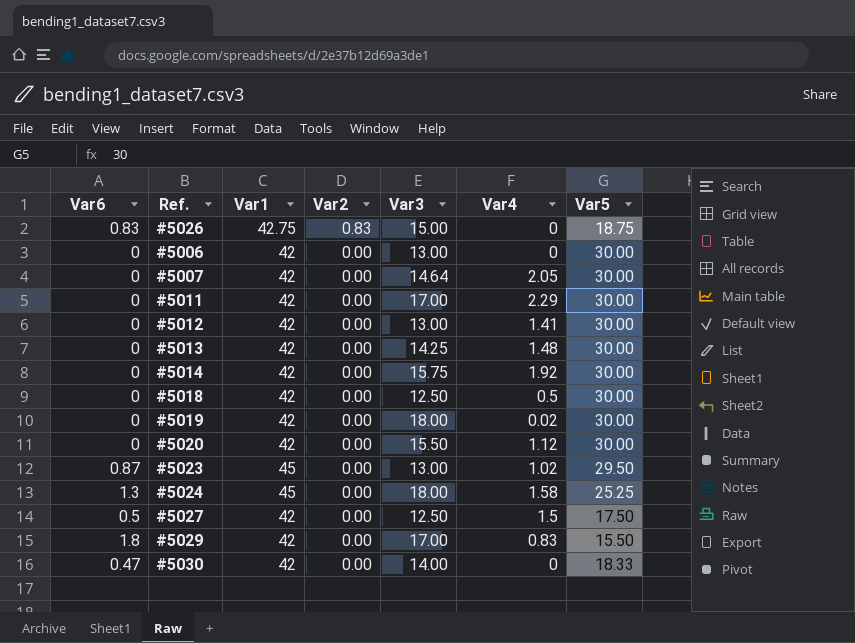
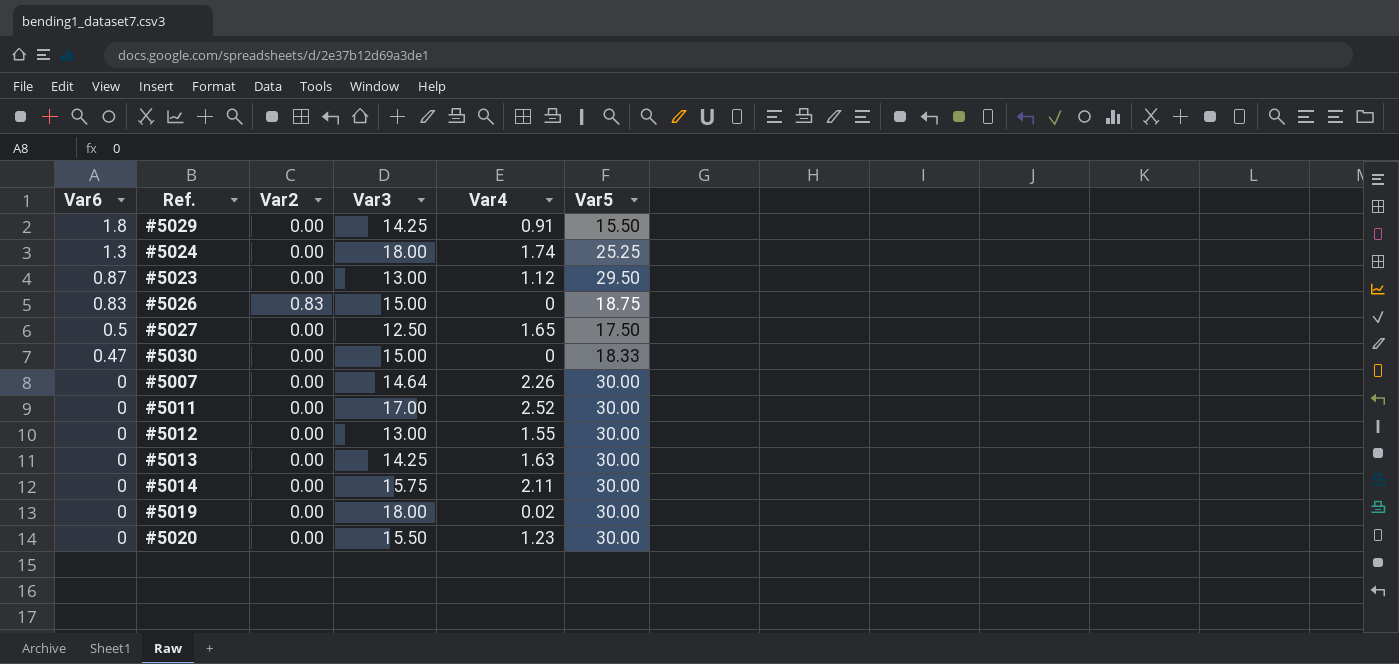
row order: Var2 descending -> Var6 descending
column Var1 | position: 3 -> none
row #5006: 0 | 42 | 0.00 | 13.00 | 0 | 30.00 -> none
row #5018: 0 | 42 | 0.00 | 12.50 | 0.5 | 30.00 -> none
#5029 | Var3: 17.00 -> 14.25
#5029 | Var4: 0.83 -> 0.91
#5024 | Var4: 1.58 -> 1.74
#5023 | Var4: 1.02 -> 1.12
#5027 | Var4: 1.5 -> 1.65
#5030 | Var3: 14.00 -> 15.00
#5007 | Var4: 2.05 -> 2.26
#5011 | Var4: 2.29 -> 2.52
#5012 | Var4: 1.41 -> 1.55
#5013 | Var4: 1.48 -> 1.63
#5014 | Var4: 1.92 -> 2.11
#5020 | Var4: 1.12 -> 1.23

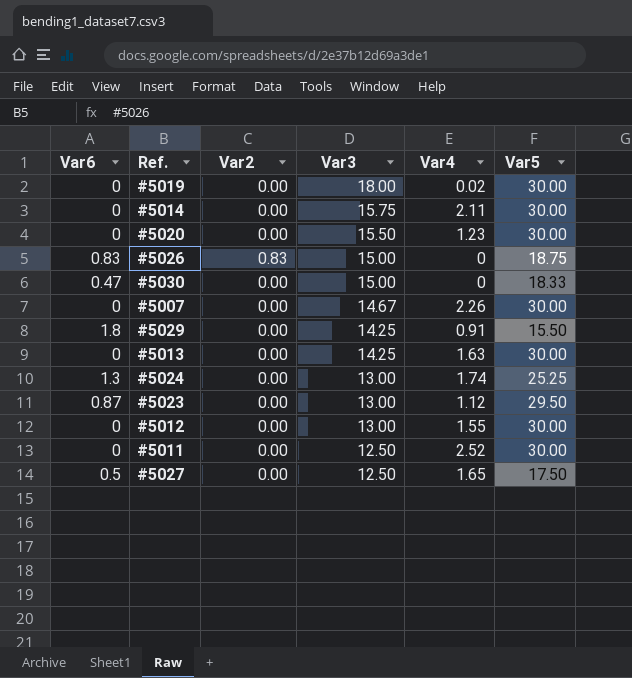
row order: Var6 descending -> Var3 descending
#5007 | Var3: 14.64 -> 14.67
#5024 | Var3: 18.00 -> 13.00
#5011 | Var3: 17.00 -> 12.50

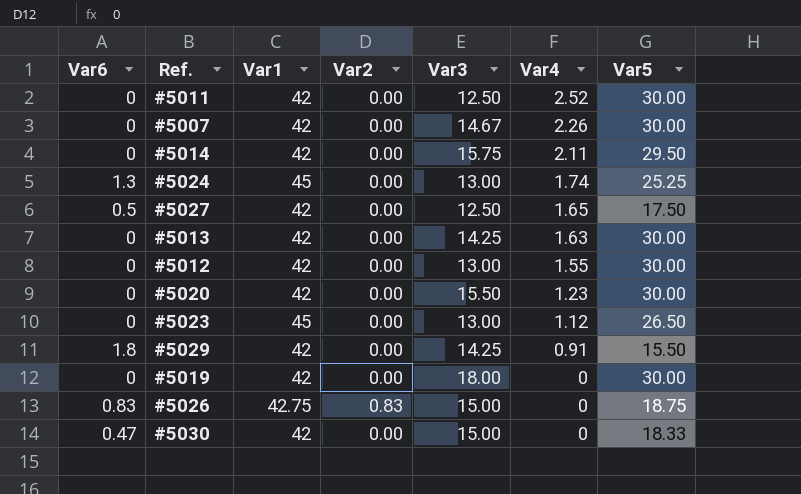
row order: Var3 descending -> Var4 descending
column Var1 | position: none -> 3
#5014 | Var5: 30.00 -> 29.50
#5023 | Var6: 0.87 -> 0
#5023 | Var5: 29.50 -> 26.50
#5019 | Var4: 0.02 -> 0

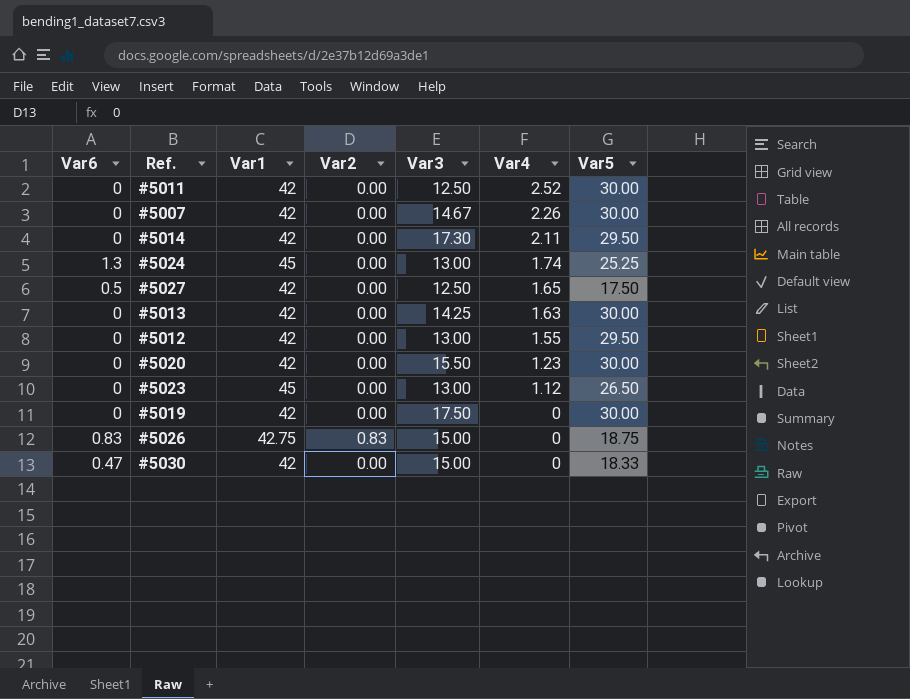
row #5029: 1.8 | 42 | 0.00 | 14.25 | 0.91 | 15.50 -> none
#5014 | Var3: 15.75 -> 17.30
#5012 | Var5: 30.00 -> 29.50
#5019 | Var3: 18.00 -> 17.50

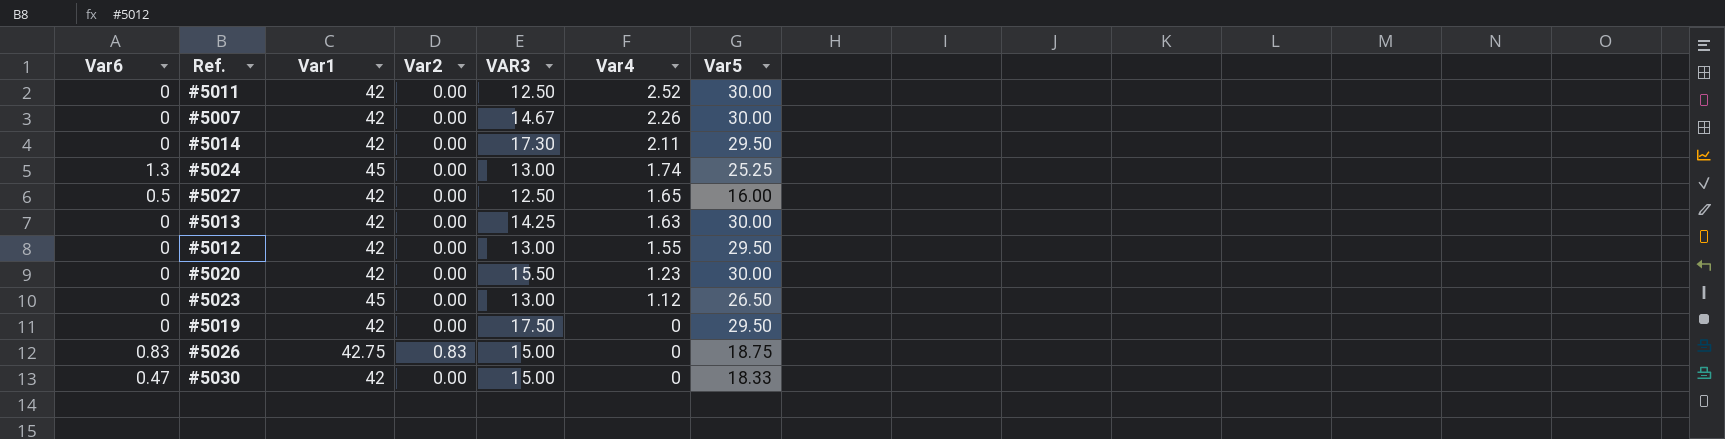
column name: Var3 -> VAR3
#5027 | Var5: 17.50 -> 16.00
#5019 | Var5: 30.00 -> 29.50

